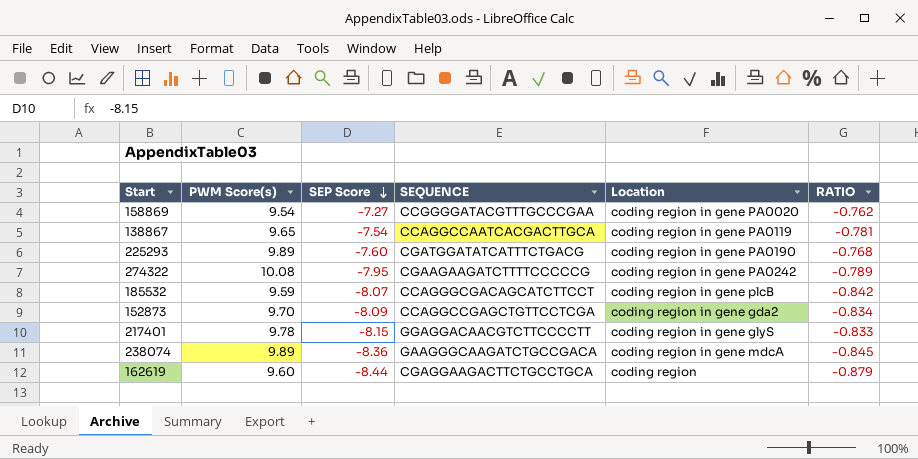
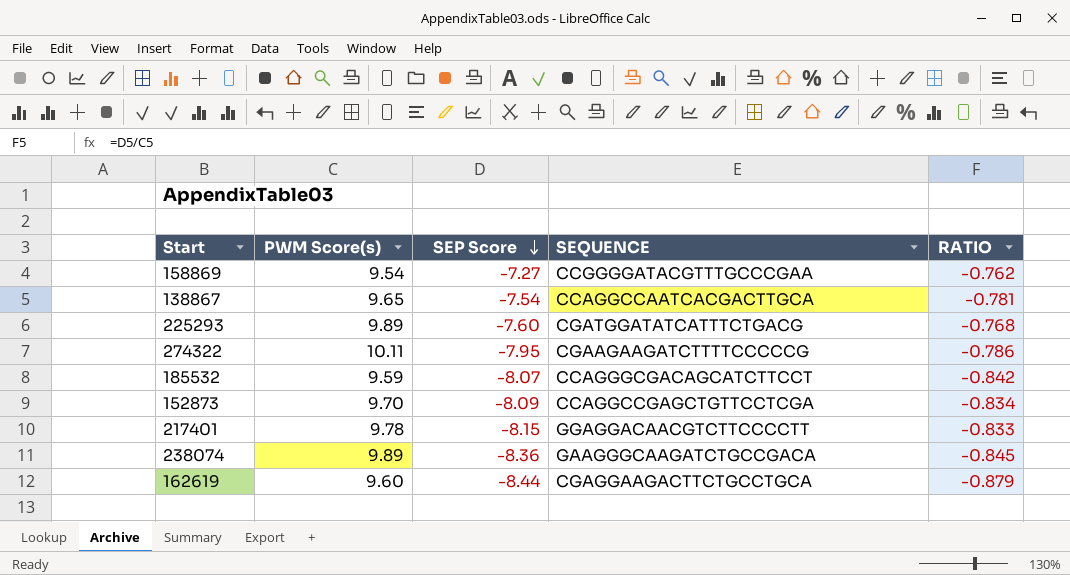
column Location | position: 5 -> none
274322 | PWM Score(s): 10.08 -> 10.11
274322 | RATIO: -0.789 -> -0.786

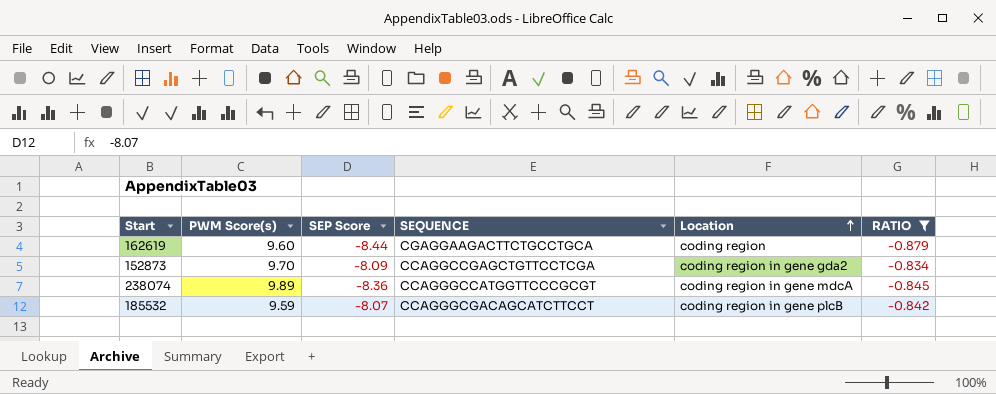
filter: none -> RATIO <= -0.834
row order: SEP Score descending -> Location ascending
column Location | position: none -> 5
238074 | SEQUENCE: GAAGGGCAAGATCTGCCGACA -> CCAGGGCCATGGTTCCCGCGT

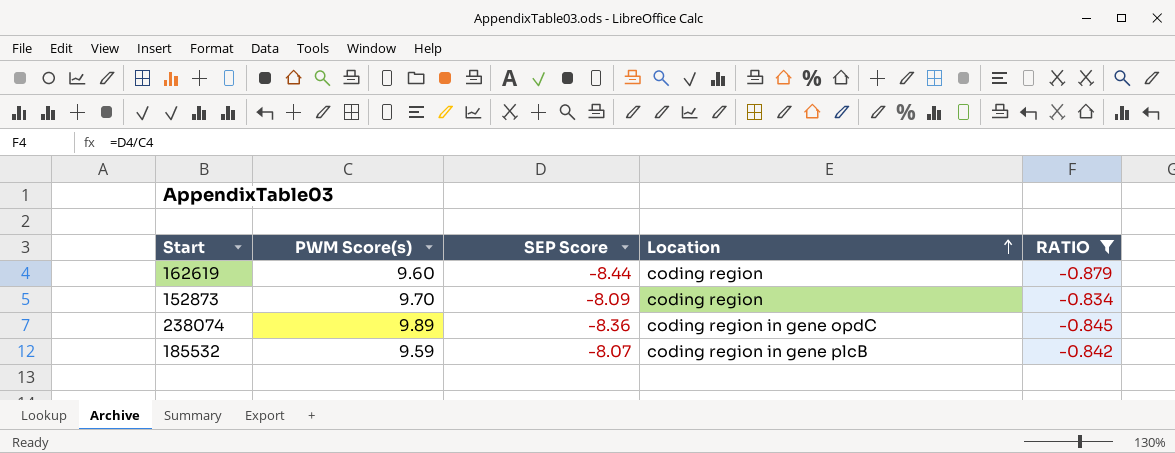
column SEQUENCE | position: 4 -> none
152873 | Location: coding region in gene gda2 -> coding region
238074 | Location: coding region in gene mdcA -> coding region in gene opdC

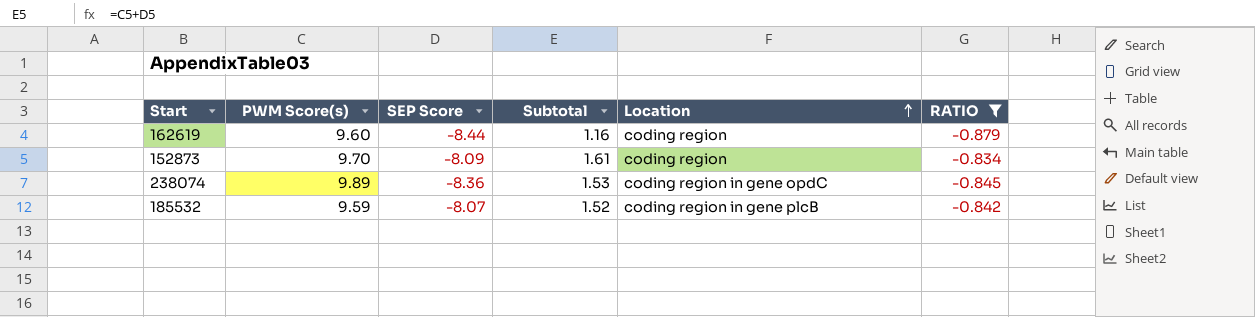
column Subtotal | formula: none -> [PWM Score(s)] + [SEP Score]

